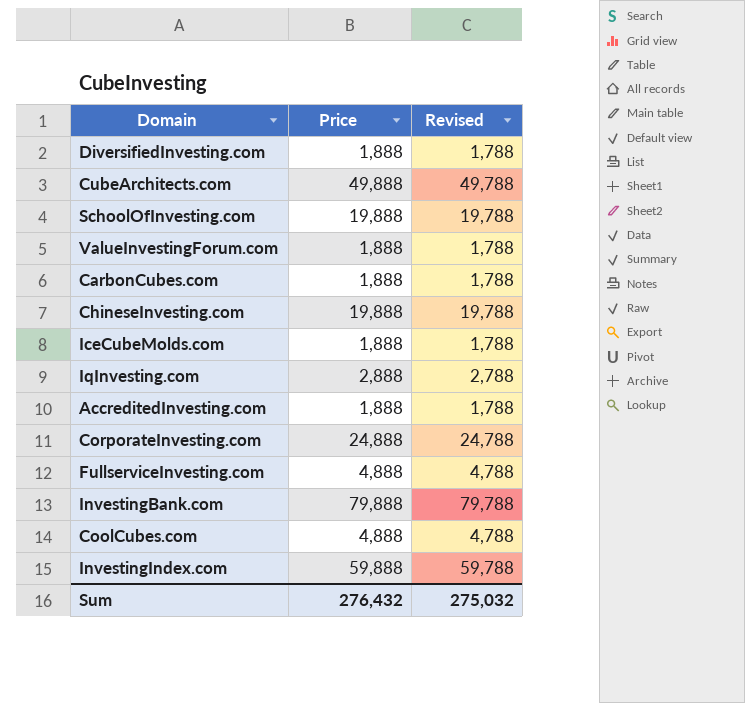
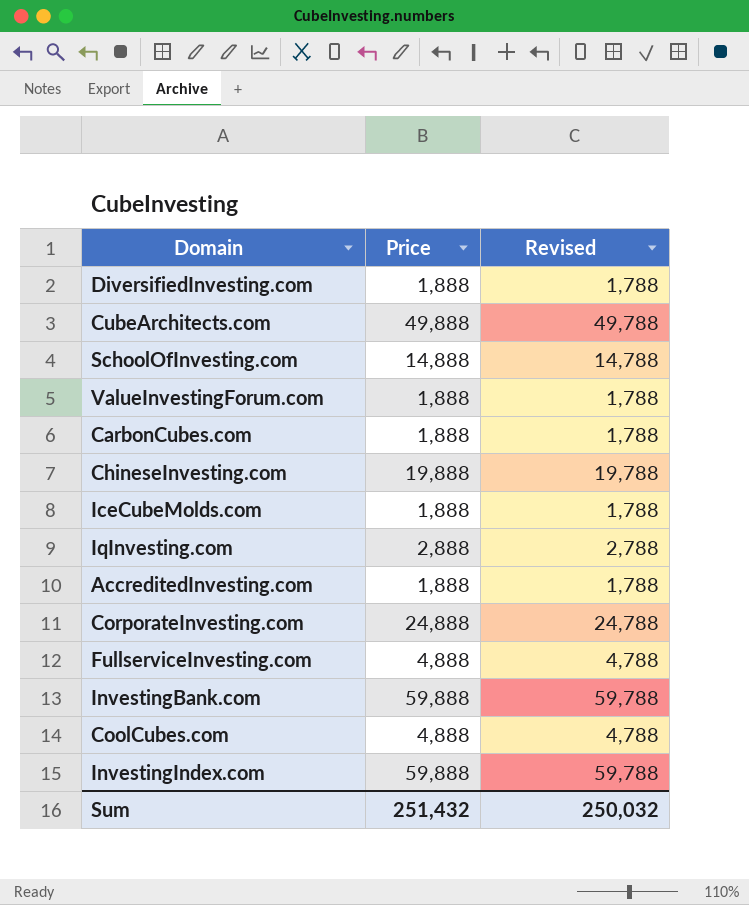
SchoolOfInvesting.com | Price: 19,888 -> 14,888
SchoolOfInvesting.com | Revised: 19,788 -> 14,788
InvestingBank.com | Price: 79,888 -> 59,888
InvestingBank.com | Revised: 79,788 -> 59,788
Sum | Price: 276,432 -> 251,432
Sum | Revised: 275,032 -> 250,032

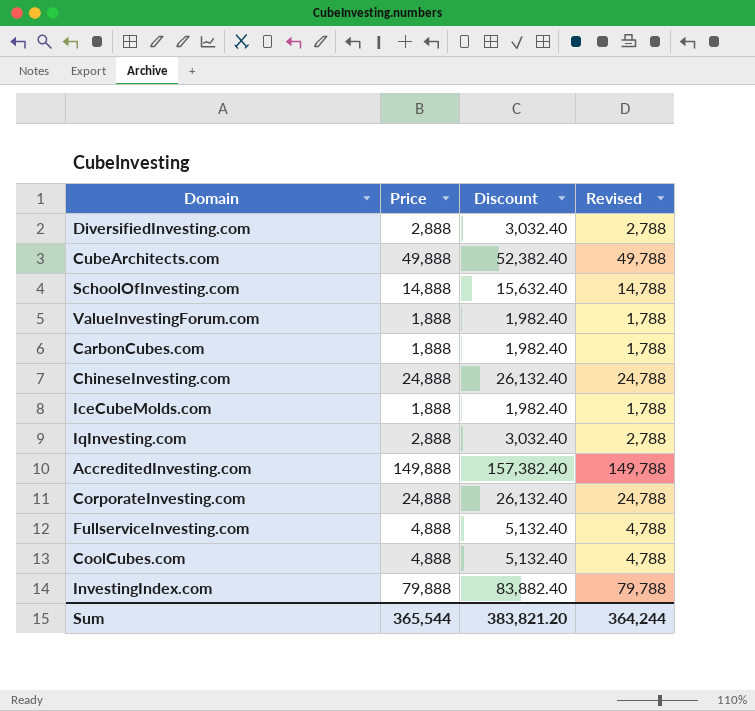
column Discount | formula: none -> [Price] * 1.05
row InvestingBank.com: 59,888 | 59,788 -> none
DiversifiedInvesting.com | Price: 1,888 -> 2,888
DiversifiedInvesting.com | Revised: 1,788 -> 2,788
ChineseInvesting.com | Price: 19,888 -> 24,888
ChineseInvesting.com | Revised: 19,788 -> 24,788
AccreditedInvesting.com | Price: 1,888 -> 149,888
AccreditedInvesting.com | Revised: 1,788 -> 149,788
InvestingIndex.com | Price: 59,888 -> 79,888
InvestingIndex.com | Revised: 59,788 -> 79,788
Sum | Price: 251,432 -> 365,544
Sum | Revised: 250,032 -> 364,244

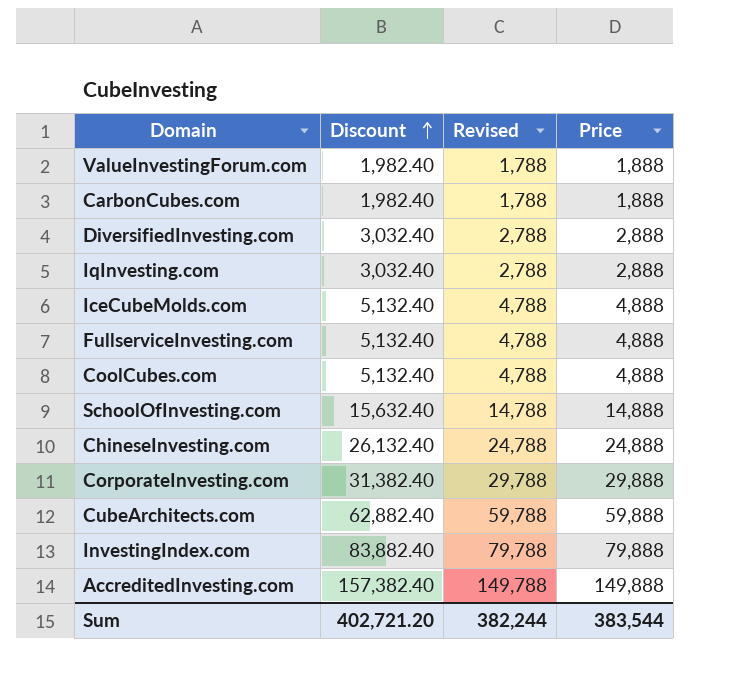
row order: none -> Discount ascending
column Price | position: 2 -> 4
IceCubeMolds.com | Discount: 1,982.40 -> 5,132.40
IceCubeMolds.com | Revised: 1,788 -> 4,788
IceCubeMolds.com | Price: 1,888 -> 4,888
CorporateInvesting.com | Discount: 26,132.40 -> 31,382.40
CorporateInvesting.com | Revised: 24,788 -> 29,788
CorporateInvesting.com | Price: 24,888 -> 29,888
CubeArchitects.com | Discount: 52,382.40 -> 62,882.40
CubeArchitects.com | Revised: 49,788 -> 59,788
CubeArchitects.com | Price: 49,888 -> 59,888
Sum | Discount: 383,821.20 -> 402,721.20
Sum | Revised: 364,244 -> 382,244
Sum | Price: 365,544 -> 383,544

